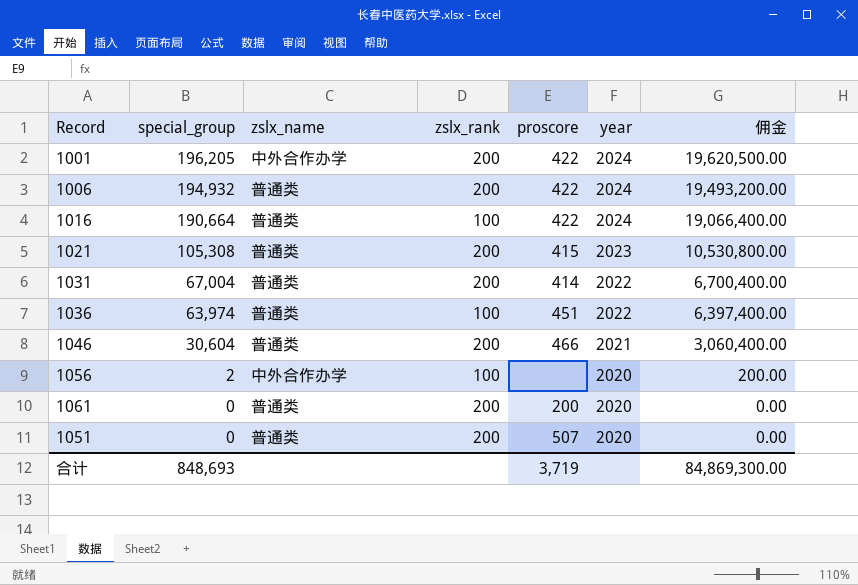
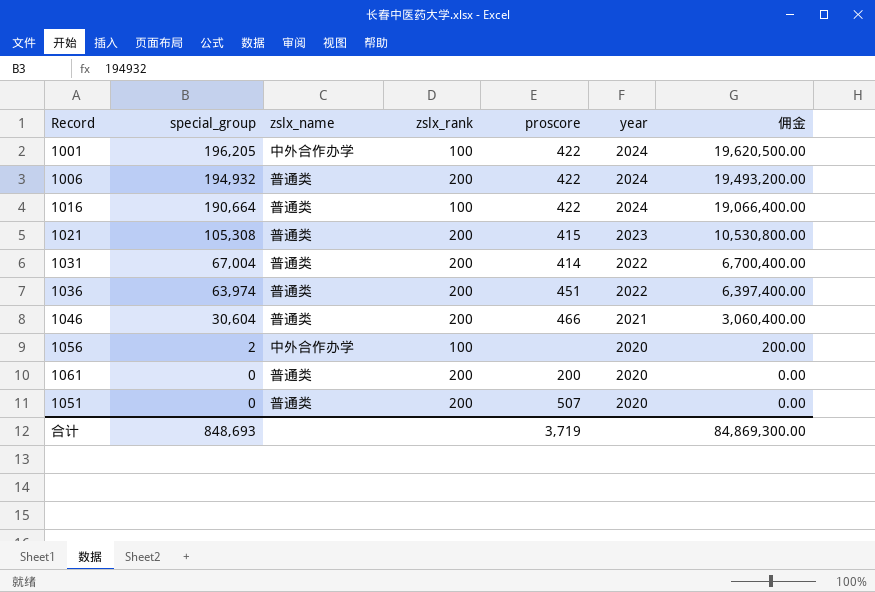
1001 | zslx_rank: 200 -> 100
1036 | zslx_rank: 100 -> 200

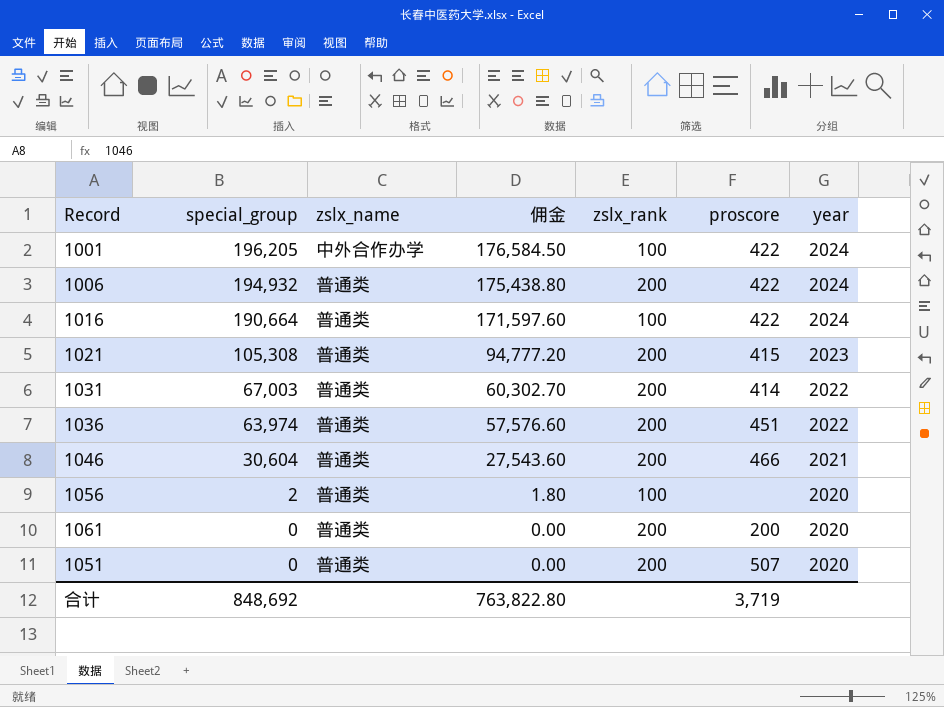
column 佣金 | formula: [special_group] * 100 -> [special_group] * 0.9
column 佣金 | position: 7 -> 4
1031 | special_group: 67,004 -> 67,003
1056 | zslx_name: 中外合作办学 -> 普通类
合计 | special_group: 848,693 -> 848,692
合计 | 佣金: 84,869,300.00 -> 763,822.80

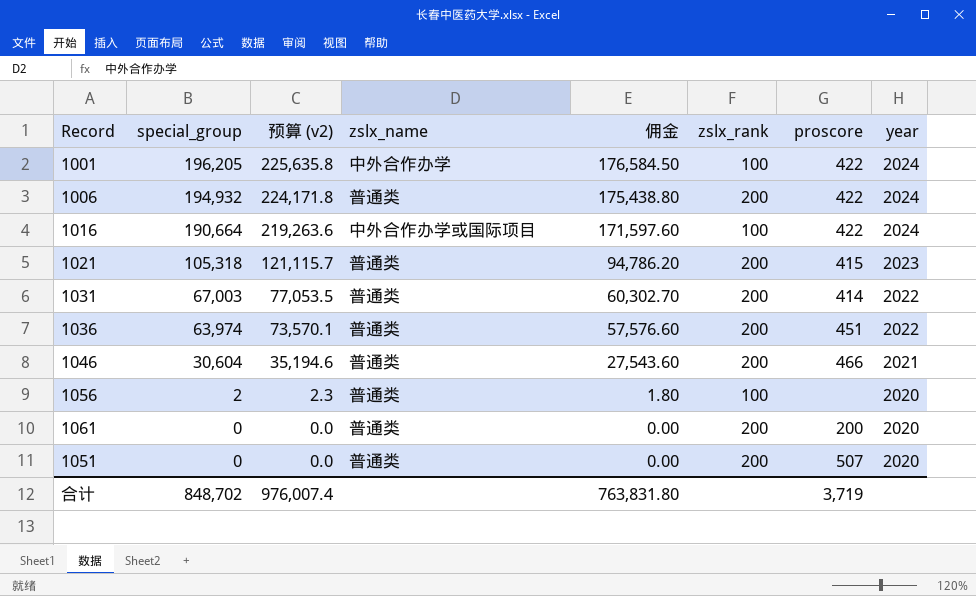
column 预算 (v2) | formula: none -> [special_group] * 1.15
1016 | zslx_name: 普通类 -> 中外合作办学或国际项目
1021 | special_group: 105,308 -> 105,318
1021 | 佣金: 94,777.20 -> 94,786.20
合计 | special_group: 848,692 -> 848,702
合计 | 佣金: 763,822.80 -> 763,831.80

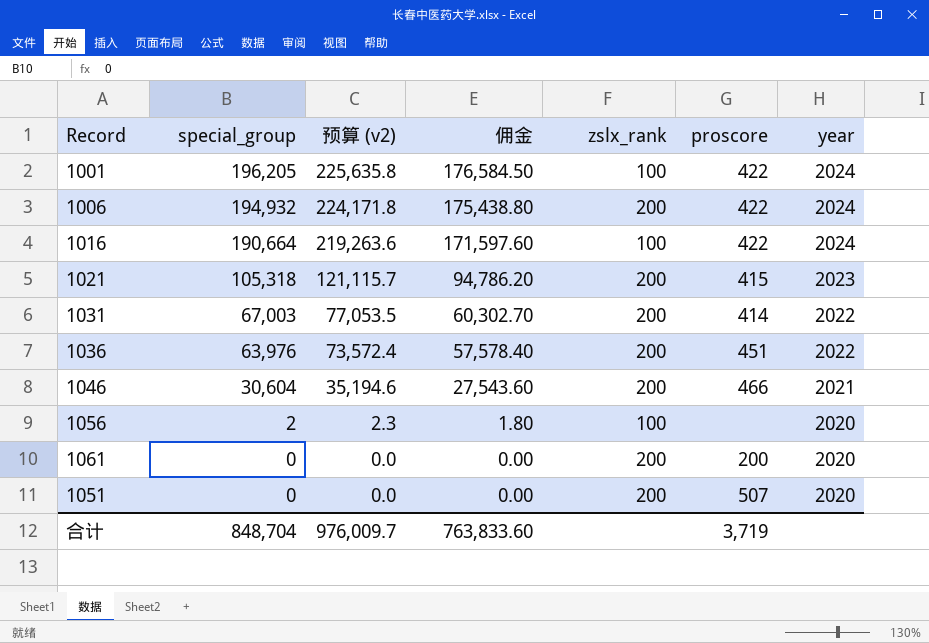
column zslx_name | position: 4 -> none
1036 | special_group: 63,974 -> 63,976
1036 | 预算 (v2): 73,570.1 -> 73,572.4
1036 | 佣金: 57,576.60 -> 57,578.40
合计 | special_group: 848,702 -> 848,704
合计 | 预算 (v2): 976,007.4 -> 976,009.7
合计 | 佣金: 763,831.80 -> 763,833.60

